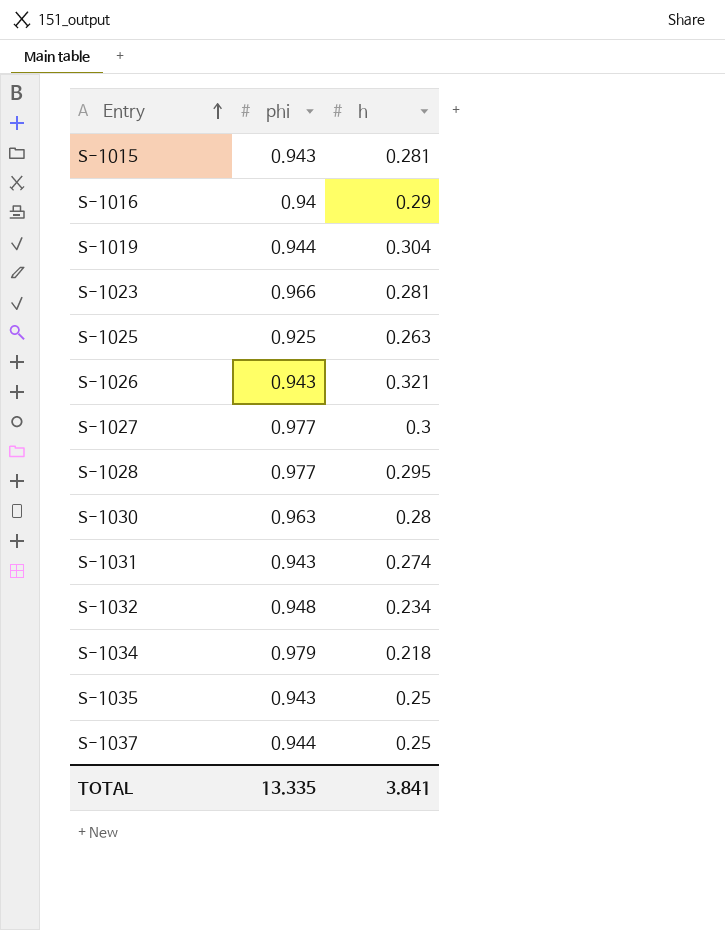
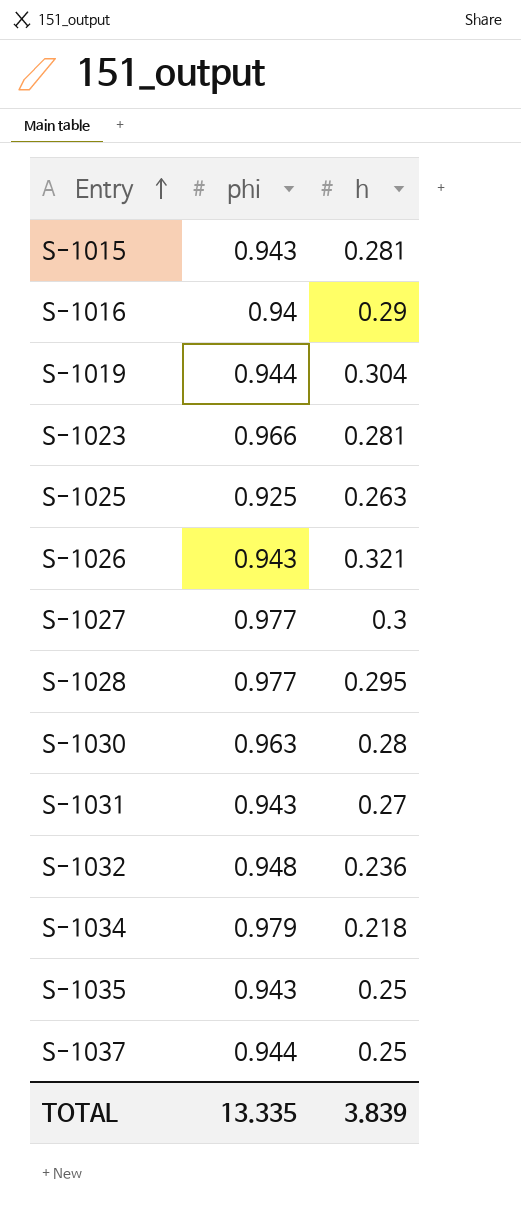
S-1031 | h: 0.274 -> 0.27
S-1032 | h: 0.234 -> 0.236
TOTAL | h: 3.841 -> 3.839

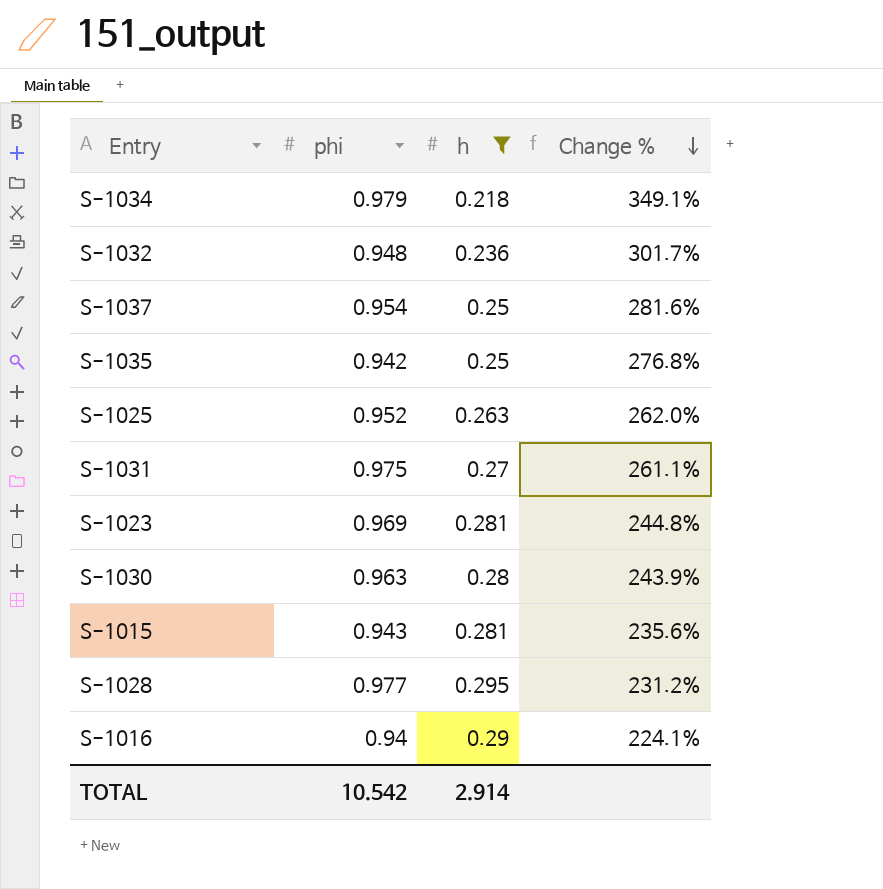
filter: none -> h <= 0.295
row order: Entry ascending -> Change % descending
column Change % | formula: none -> ([phi] - [h]) / [h]
S-1037 | phi: 0.944 -> 0.954
S-1035 | phi: 0.943 -> 0.942
S-1025 | phi: 0.925 -> 0.952
S-1031 | phi: 0.943 -> 0.975
S-1023 | phi: 0.966 -> 0.969
TOTAL | phi: 13.335 -> 10.542
TOTAL | h: 3.839 -> 2.914

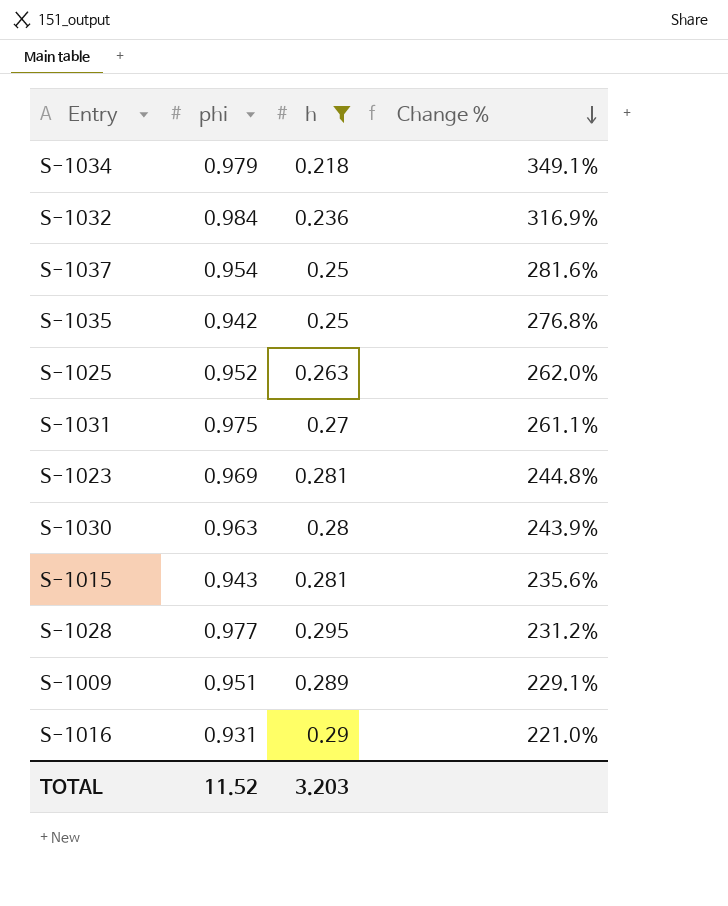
S-1032 | phi: 0.948 -> 0.984
S-1032 | Change %: 301.7% -> 316.9%
row S-1009: none -> 0.951 | 0.289 | 229.1%
S-1016 | phi: 0.94 -> 0.931
S-1016 | Change %: 224.1% -> 221.0%
TOTAL | phi: 10.542 -> 11.52
TOTAL | h: 2.914 -> 3.203

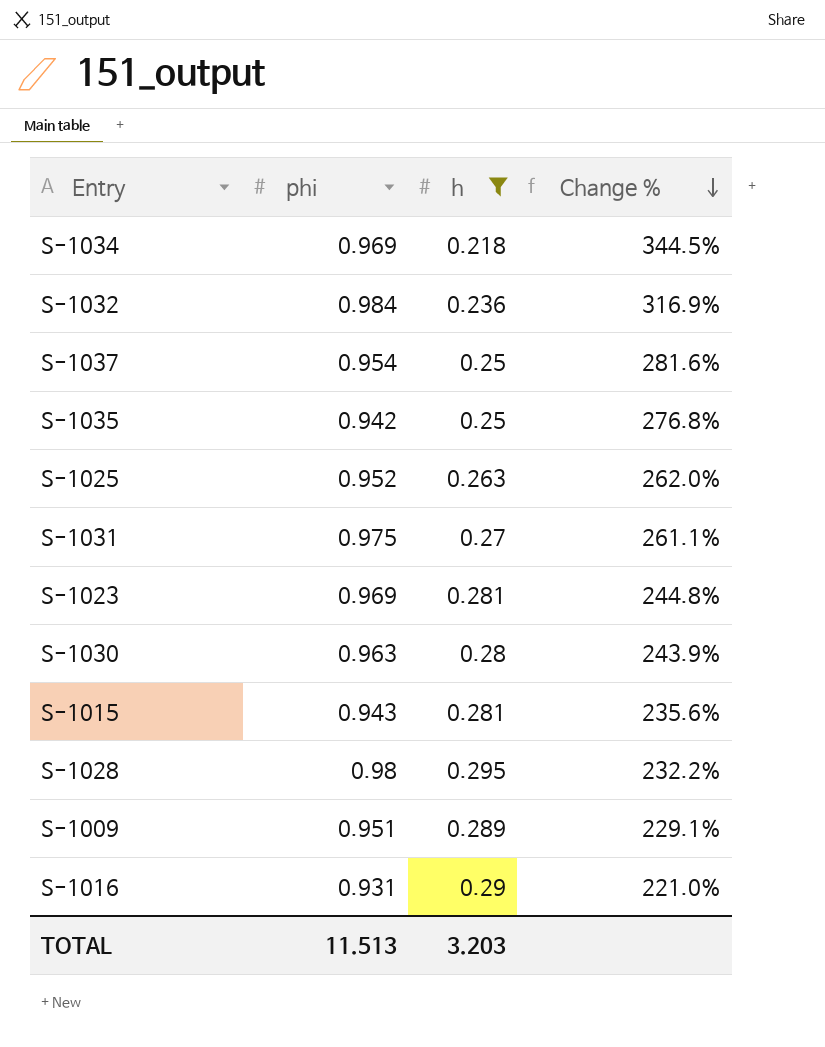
S-1034 | phi: 0.979 -> 0.969
S-1034 | Change %: 349.1% -> 344.5%
S-1028 | phi: 0.977 -> 0.98
S-1028 | Change %: 231.2% -> 232.2%
TOTAL | phi: 11.52 -> 11.513

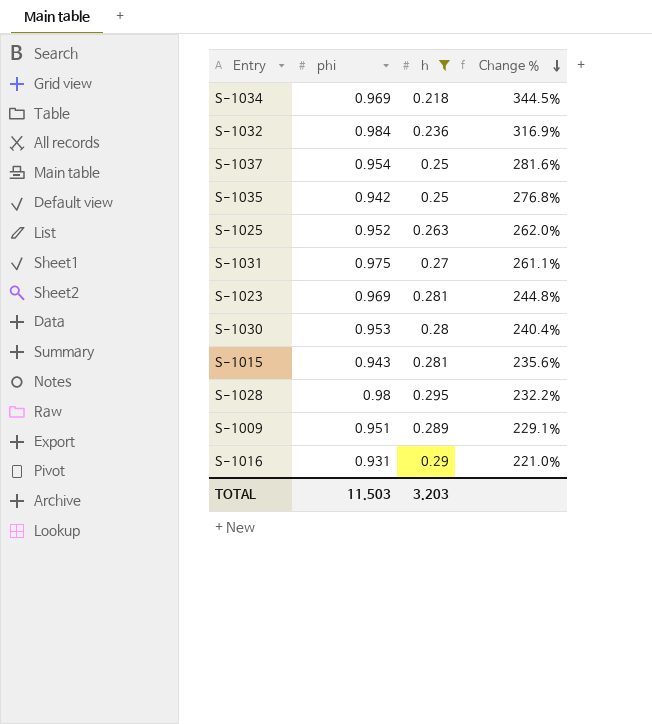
S-1030 | phi: 0.963 -> 0.953
S-1030 | Change %: 243.9% -> 240.4%
TOTAL | phi: 11.513 -> 11.503

